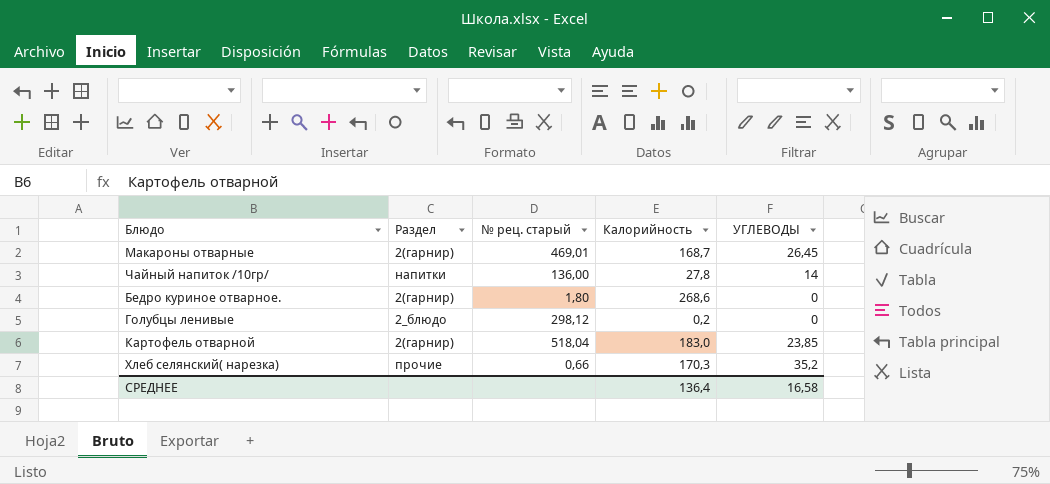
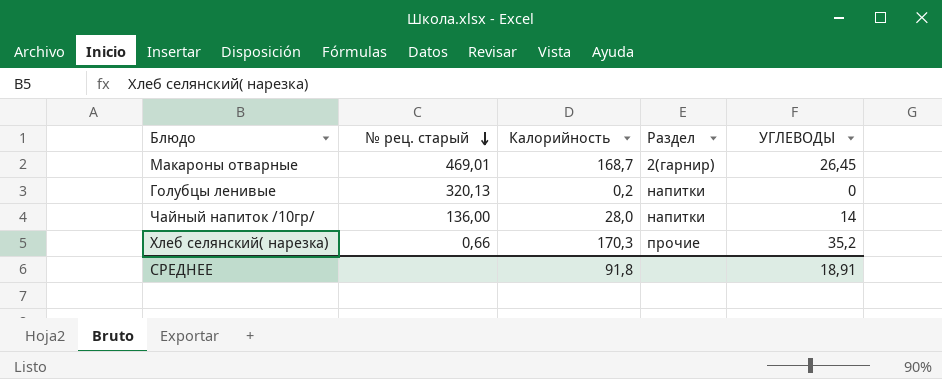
row order: none -> № рец. старый descending
column Раздел | position: 2 -> 4
row Бедро куриное отварное.: 2(гарнир) | 1,80 | 268,6 | 0 -> none
row Картофель отварной: 2(гарнир) | 518,04 | 183,0 | 23,85 -> none
Голубцы ленивые | № рец. старый: 298,12 -> 320,13
Голубцы ленивые | Раздел: 2_блюдо -> напитки
Чайный напиток /10гр/ | Калорийность: 27,8 -> 28,0
СРЕДНЕЕ | Калорийность: 136,4 -> 91,8
СРЕДНЕЕ | УГЛЕВОДЫ: 16,58 -> 18,91

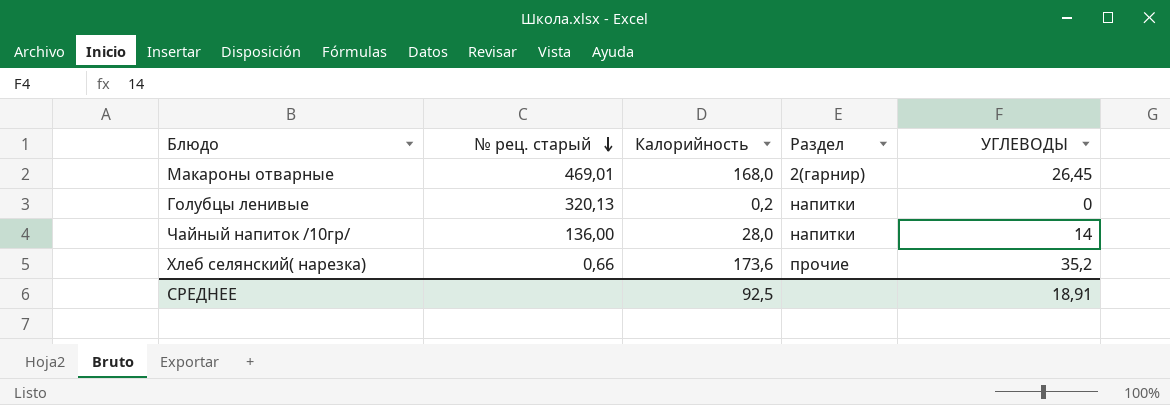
Макароны отварные | Калорийность: 168,7 -> 168,0
Хлеб селянский( нарезка) | Калорийность: 170,3 -> 173,6
СРЕДНЕЕ | Калорийность: 91,8 -> 92,5

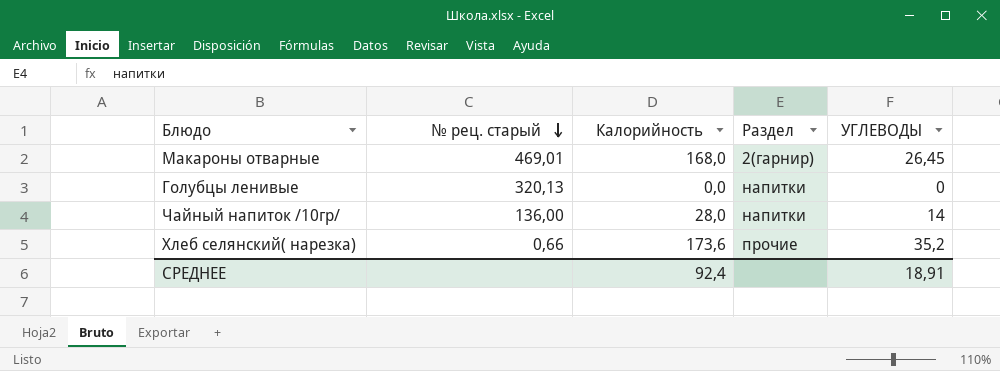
Голубцы ленивые | Калорийность: 0,2 -> 0,0
СРЕДНЕЕ | Калорийность: 92,5 -> 92,4

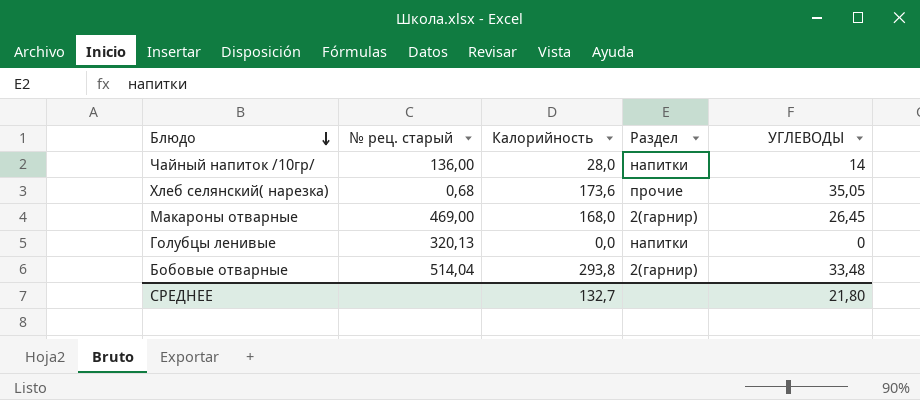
row order: № рец. старый descending -> Блюдо descending
Хлеб селянский( нарезка) | № рец. старый: 0,66 -> 0,68
Хлеб селянский( нарезка) | УГЛЕВОДЫ: 35,2 -> 35,05
Макароны отварные | № рец. старый: 469,01 -> 469,00
row Бобовые отварные: none -> 514,04 | 293,8 | 2(гарнир) | 33,48
СРЕДНЕЕ | Калорийность: 92,4 -> 132,7
СРЕДНЕЕ | УГЛЕВОДЫ: 18,91 -> 21,80

